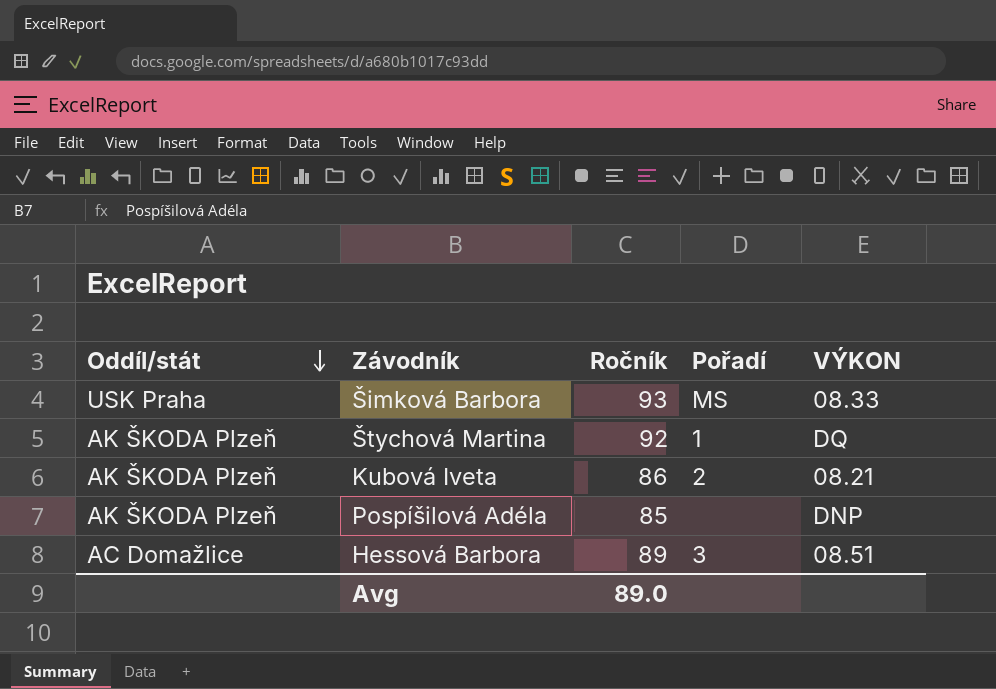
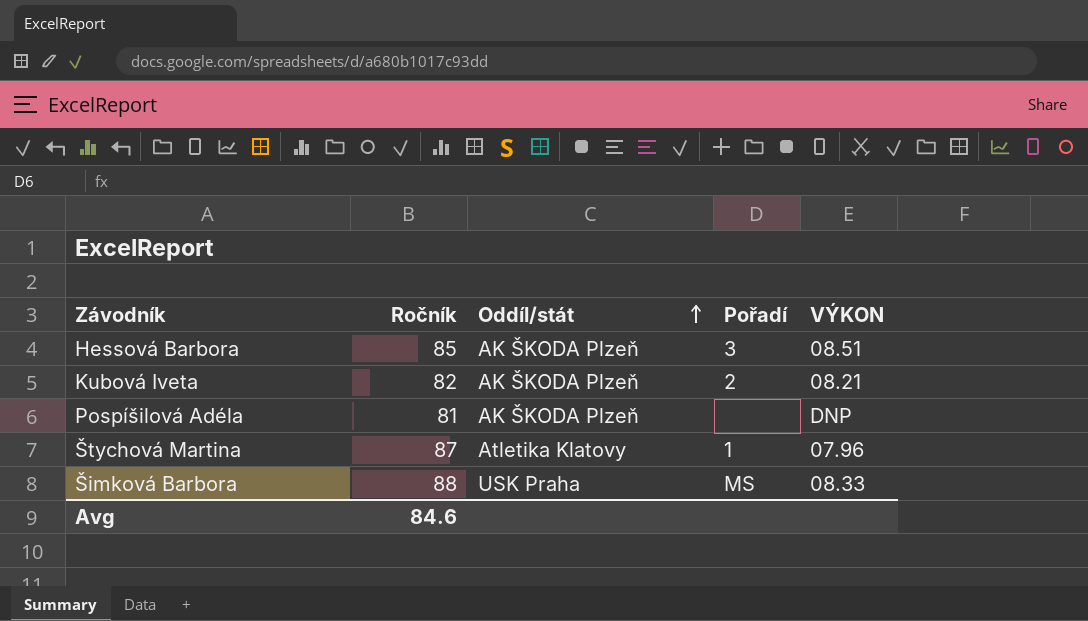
row order: Oddíl/stát descending -> Oddíl/stát ascending
column Oddíl/stát | position: 1 -> 3
Hessová Barbora | Ročník: 89 -> 85
Hessová Barbora | Oddíl/stát: AC Domažlice -> AK ŠKODA Plzeň
Kubová Iveta | Ročník: 86 -> 82
Pospíšilová Adéla | Ročník: 85 -> 81
Štychová Martina | Ročník: 92 -> 87
Štychová Martina | Oddíl/stát: AK ŠKODA Plzeň -> Atletika Klatovy
Štychová Martina | VÝKON: DQ -> 07.96
Šimková Barbora | Ročník: 93 -> 88
Avg | Ročník: 89.0 -> 84.6

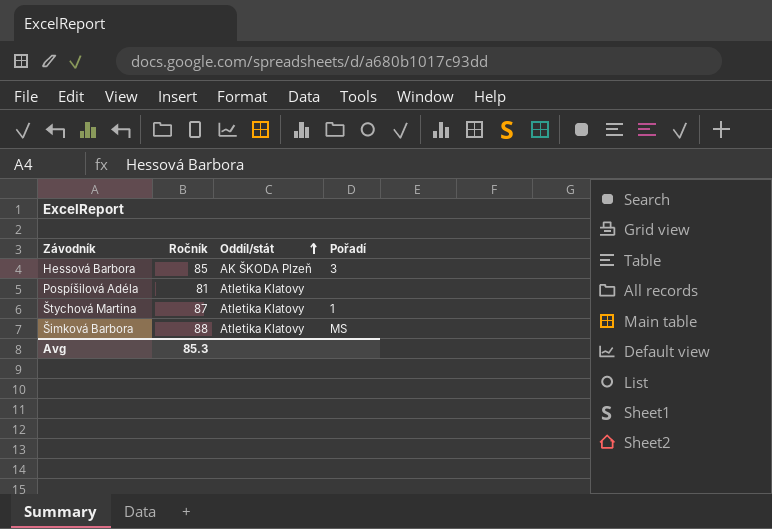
column VÝKON | position: 5 -> none
row Kubová Iveta: 82 | AK ŠKODA Plzeň | 2 | 08.21 -> none
Pospíšilová Adéla | Oddíl/stát: AK ŠKODA Plzeň -> Atletika Klatovy
Šimková Barbora | Oddíl/stát: USK Praha -> Atletika Klatovy
Avg | Ročník: 84.6 -> 85.3

